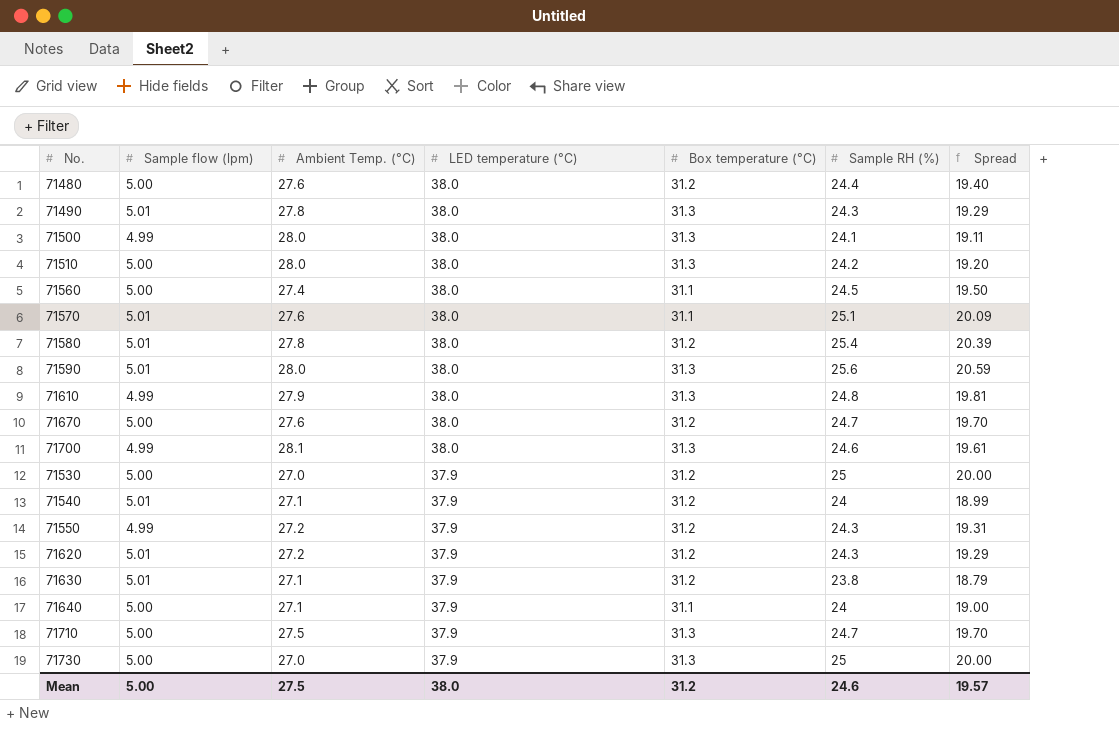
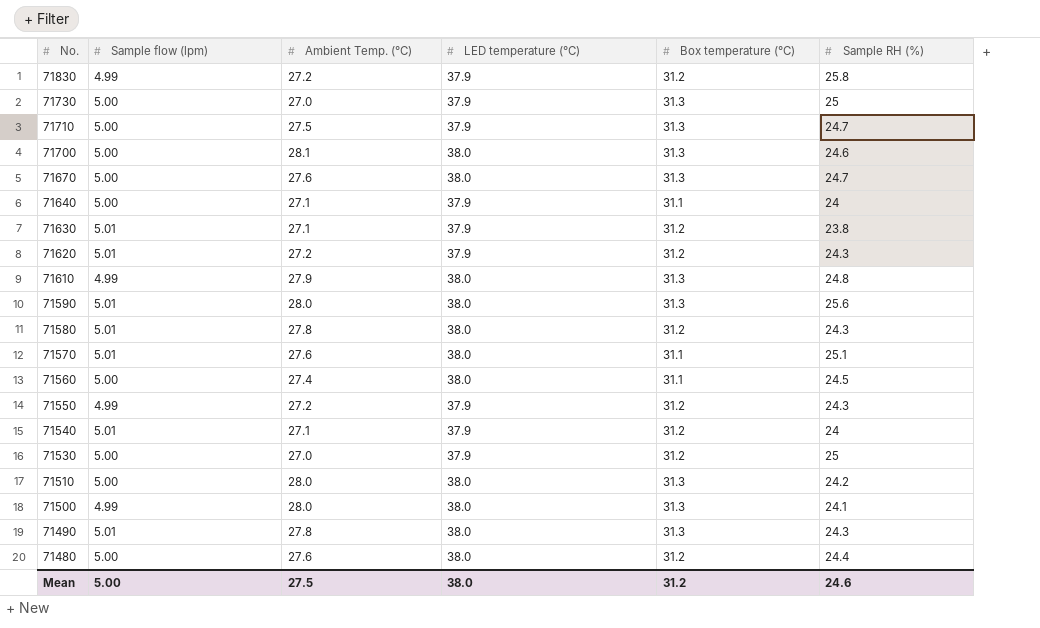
row order: LED temperature (°C) descending -> No. descending
column Spread | formula: [Sample RH (%)] - [Sample flow (lpm)] -> none
row 71830: none -> 4.99 | 27.2 | 37.9 | 31.2 | 25.8
71700 | Sample flow (lpm): 4.99 -> 5.00
71670 | Box temperature (°C): 31.2 -> 31.3
71580 | Sample RH (%): 25.4 -> 24.3

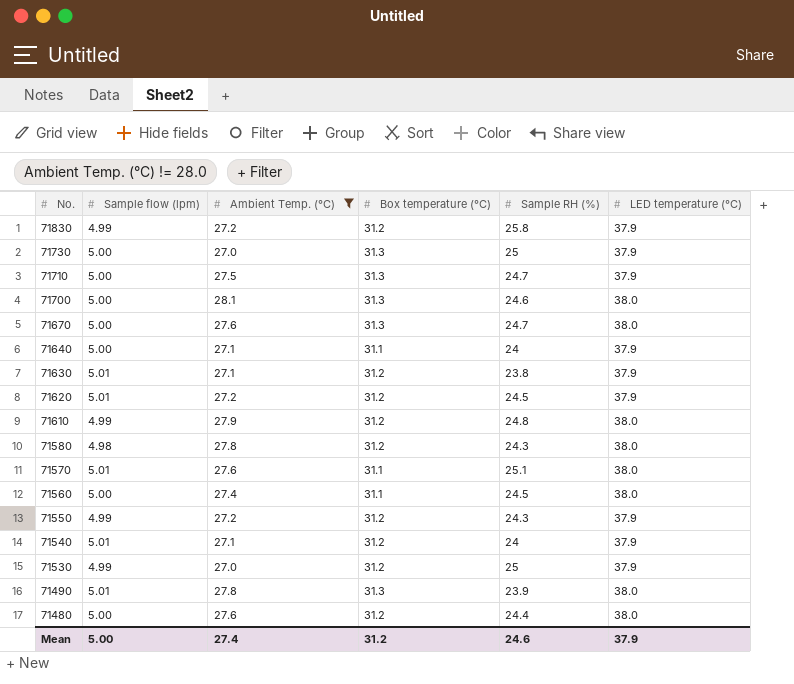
filter: none -> Ambient Temp. (°C) != 28.0
column LED temperature (°C) | position: 4 -> 6
71620 | Sample RH (%): 24.3 -> 24.5
71610 | Box temperature (°C): 31.3 -> 31.2
71580 | Sample flow (lpm): 5.01 -> 4.98
71530 | Sample flow (lpm): 5.00 -> 4.99
71490 | Sample RH (%): 24.3 -> 23.9
Mean | Ambient Temp. (°C): 27.5 -> 27.4
Mean | LED temperature (°C): 38.0 -> 37.9

